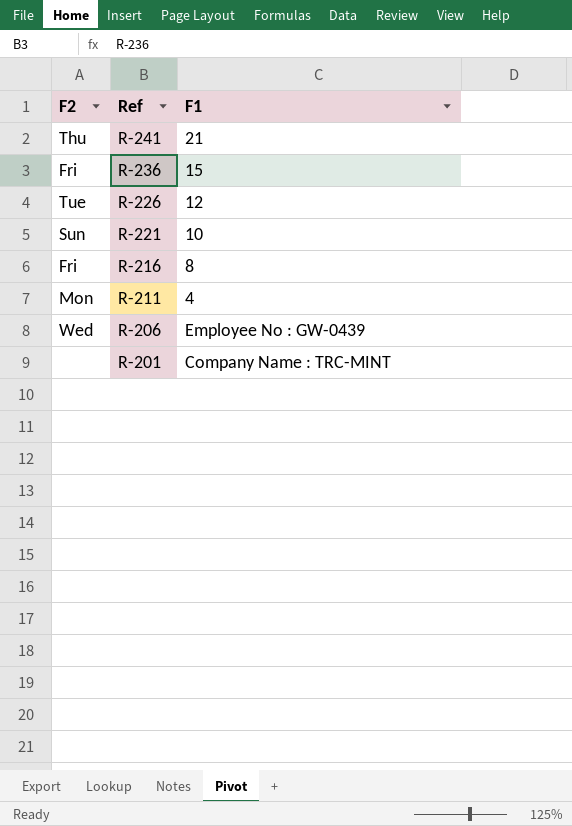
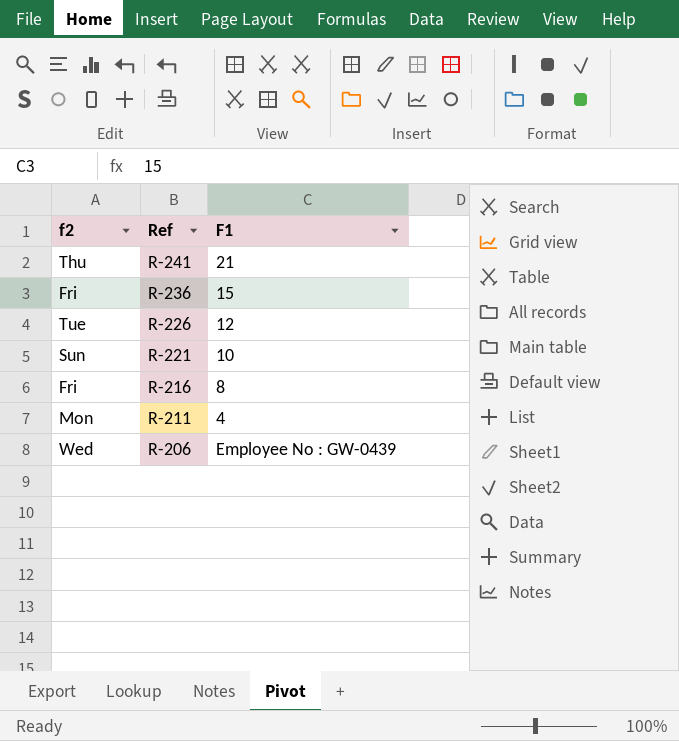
column name: F2 -> f2
row R-201: none | Company Name : TRC-MINT -> none

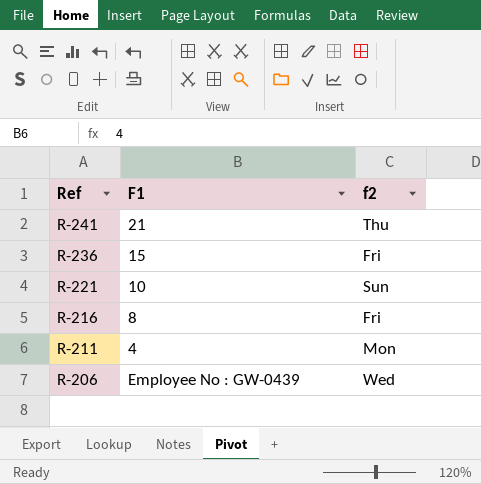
column f2 | position: 1 -> 3
row R-226: Tue | 12 -> none

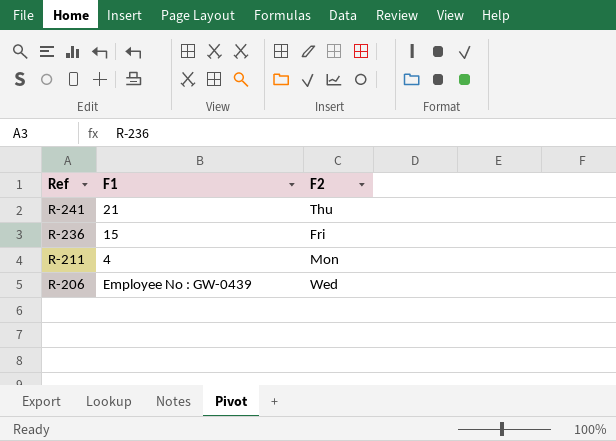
column name: f2 -> F2
row R-221: 10 | Sun -> none
row R-216: 8 | Fri -> none

